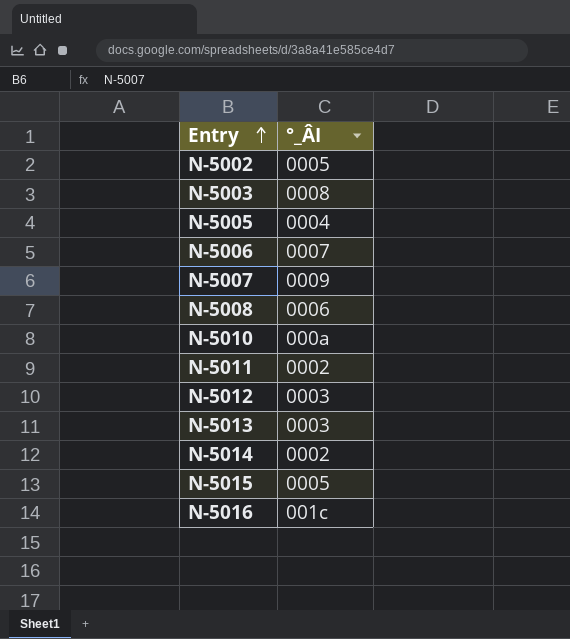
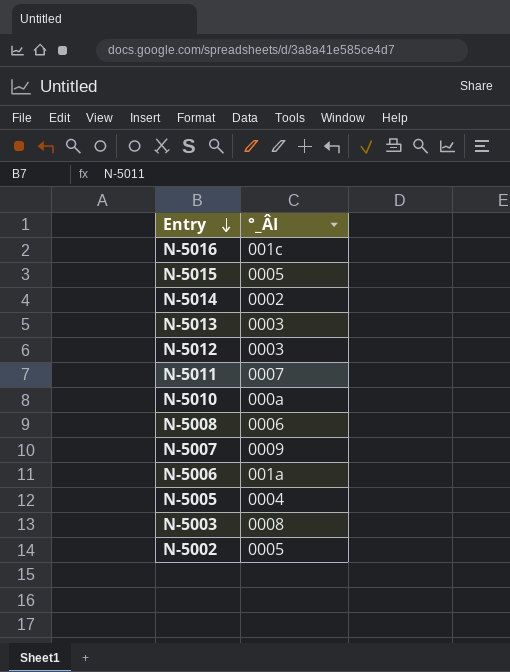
row order: Entry ascending -> Entry descending
N-5011 | °_ÂI: 0002 -> 0007
N-5006 | °_ÂI: 0007 -> 001a

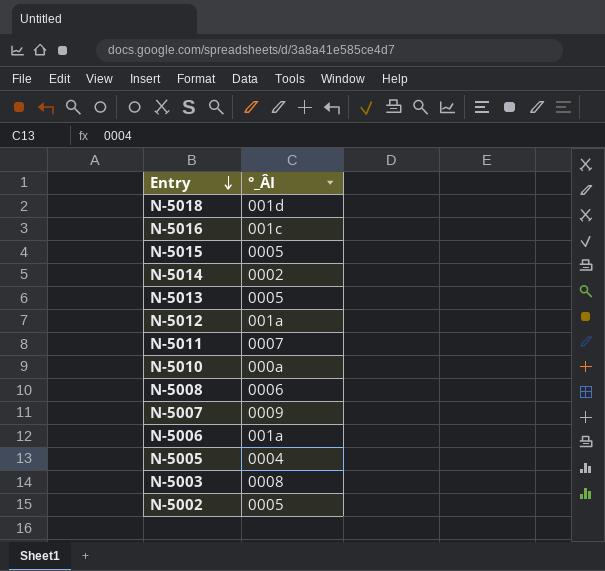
row N-5018: none -> 001d
N-5013 | °_ÂI: 0003 -> 0005
N-5012 | °_ÂI: 0003 -> 001a

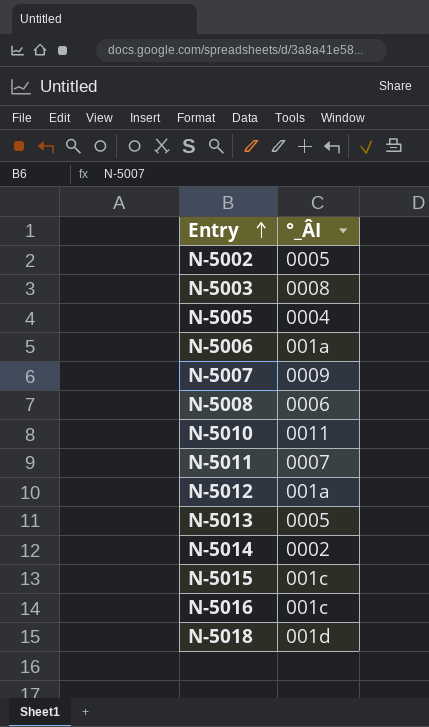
row order: Entry descending -> Entry ascending
N-5010 | °_ÂI: 000a -> 0011
N-5015 | °_ÂI: 0005 -> 001c

